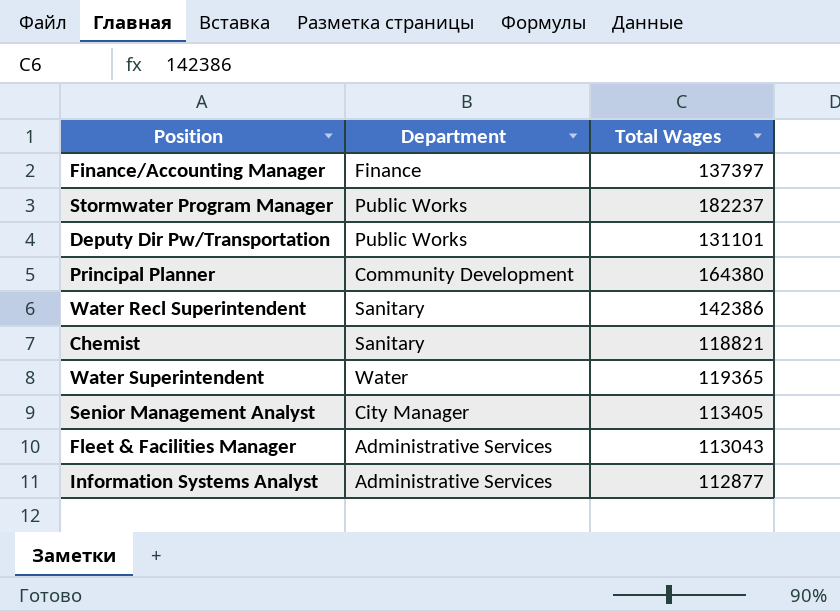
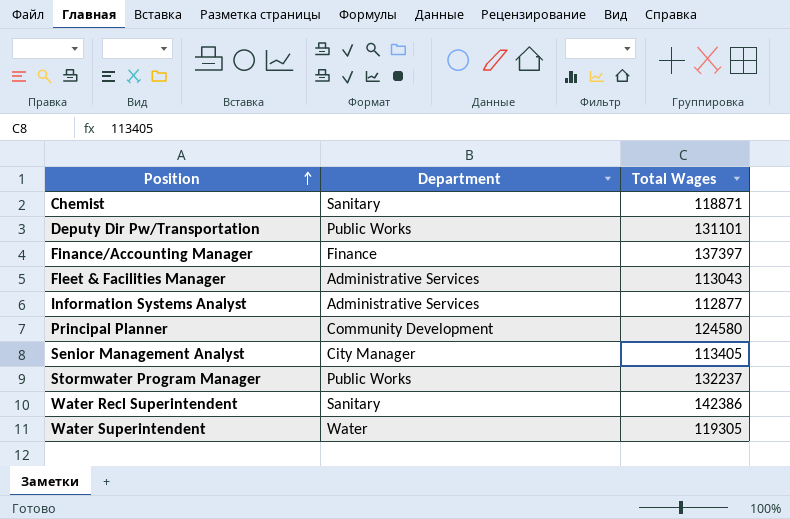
row order: none -> Position ascending
Chemist | Total Wages: 118821 -> 118871
Principal Planner | Total Wages: 164380 -> 124580
Stormwater Program Manager | Total Wages: 182237 -> 132237
Water Superintendent | Total Wages: 119365 -> 119305

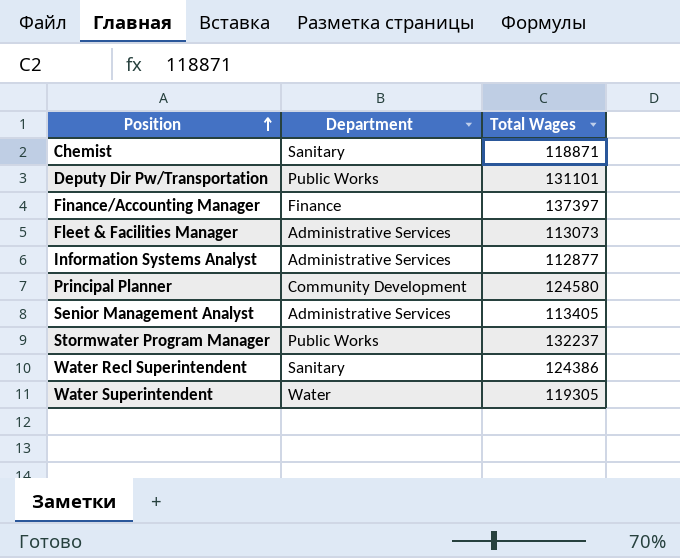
Fleet & Facilities Manager | Total Wages: 113043 -> 113073
Senior Management Analyst | Department: City Manager -> Administrative Services
Water Recl Superintendent | Total Wages: 142386 -> 124386

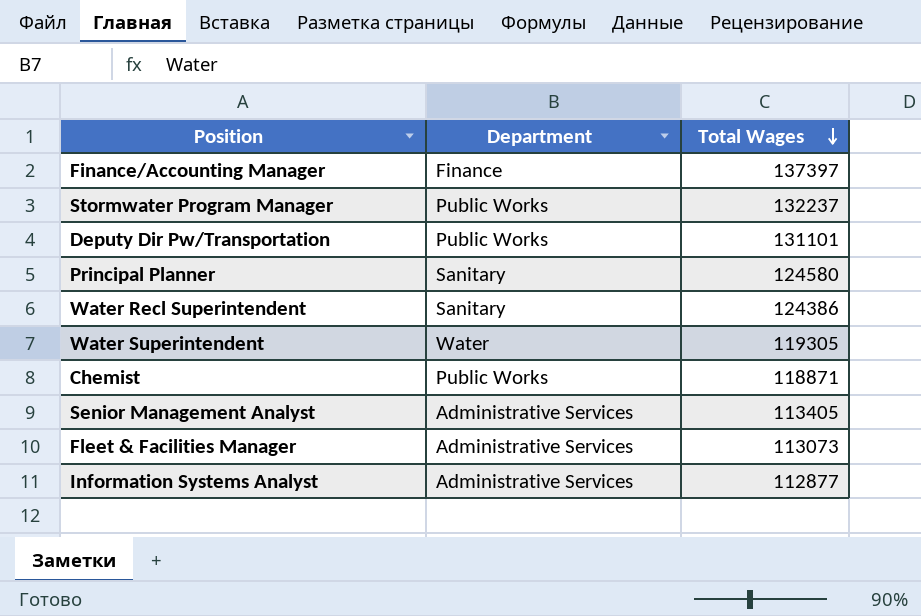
row order: Position ascending -> Total Wages descending
Principal Planner | Department: Community Development -> Sanitary
Chemist | Department: Sanitary -> Public Works

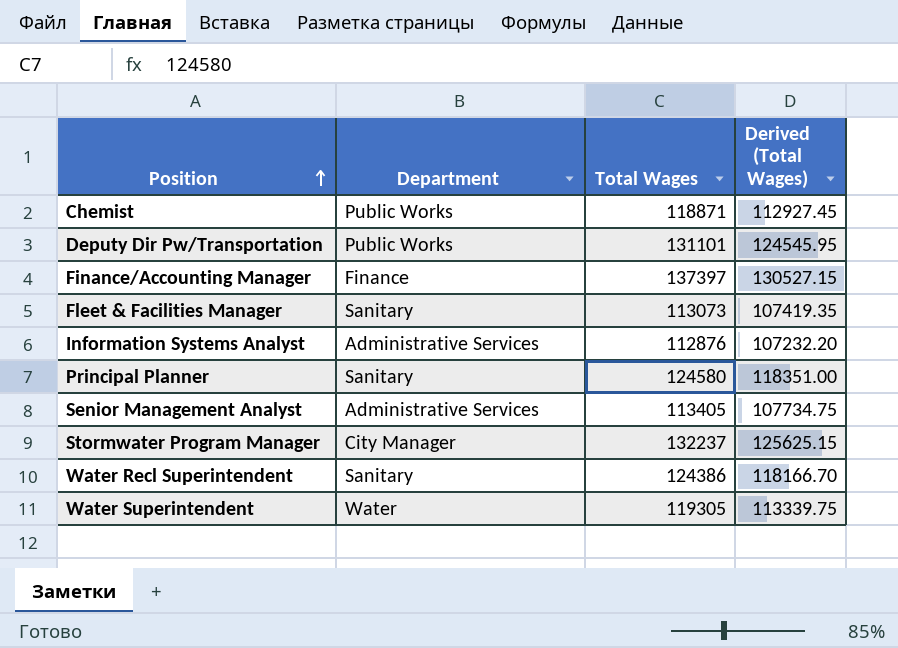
row order: Total Wages descending -> Position ascending
column Derived (Total Wages) | formula: none -> [Total Wages] * 0.95
Fleet & Facilities Manager | Department: Administrative Services -> Sanitary
Information Systems Analyst | Total Wages: 112877 -> 112876
Stormwater Program Manager | Department: Public Works -> City Manager

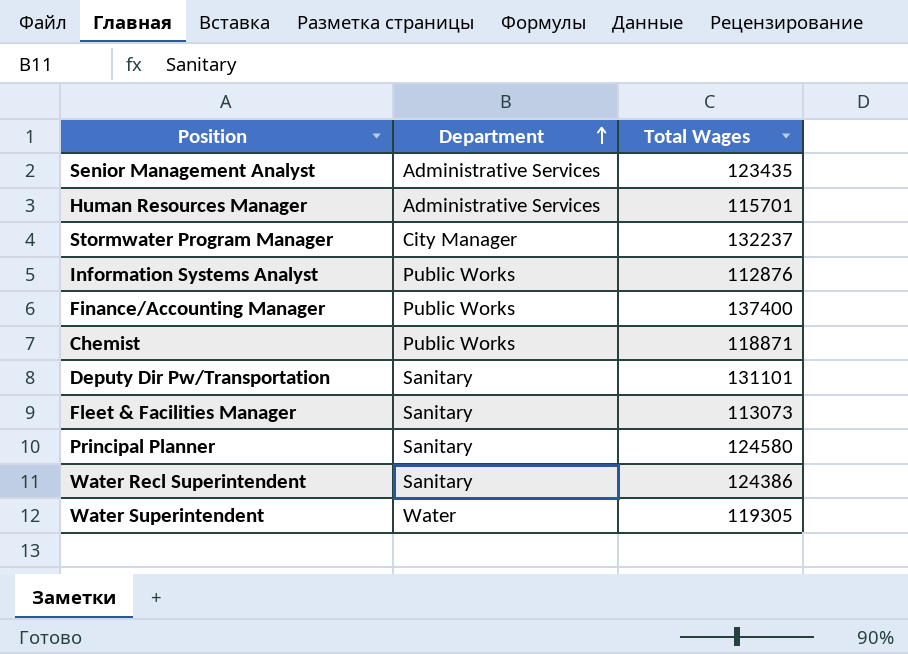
row order: Position ascending -> Department ascending
column Derived (Total Wages) | formula: [Total Wages] * 0.95 -> none
Senior Management Analyst | Total Wages: 113405 -> 123435
row Human Resources Manager: none -> Administrative Services | 115701
Information Systems Analyst | Department: Administrative Services -> Public Works
Finance/Accounting Manager | Department: Finance -> Public Works
Finance/Accounting Manager | Total Wages: 137397 -> 137400
Deputy Dir Pw/Transportation | Department: Public Works -> Sanitary

